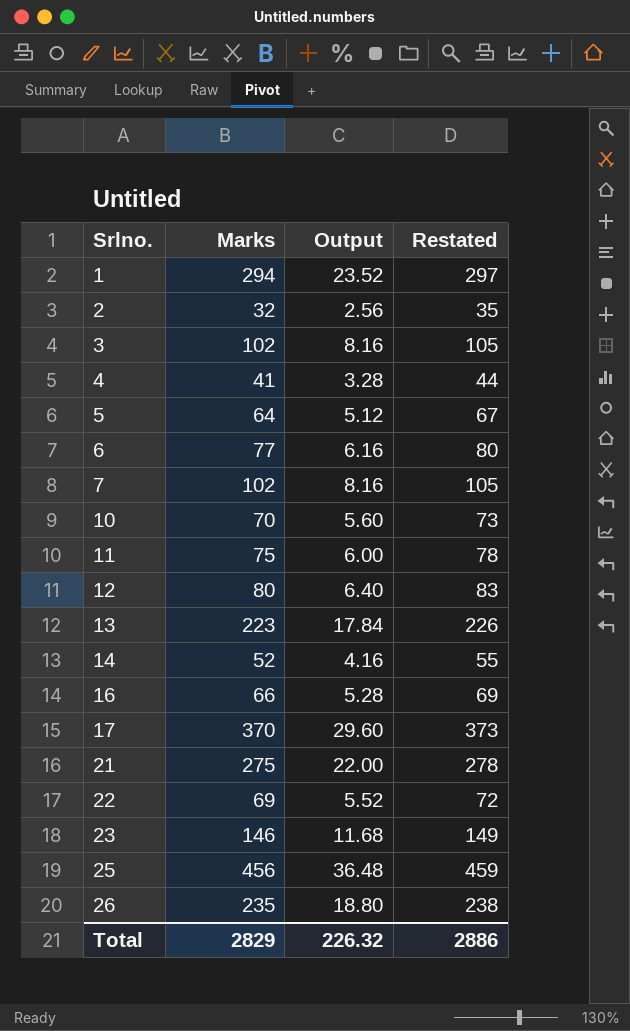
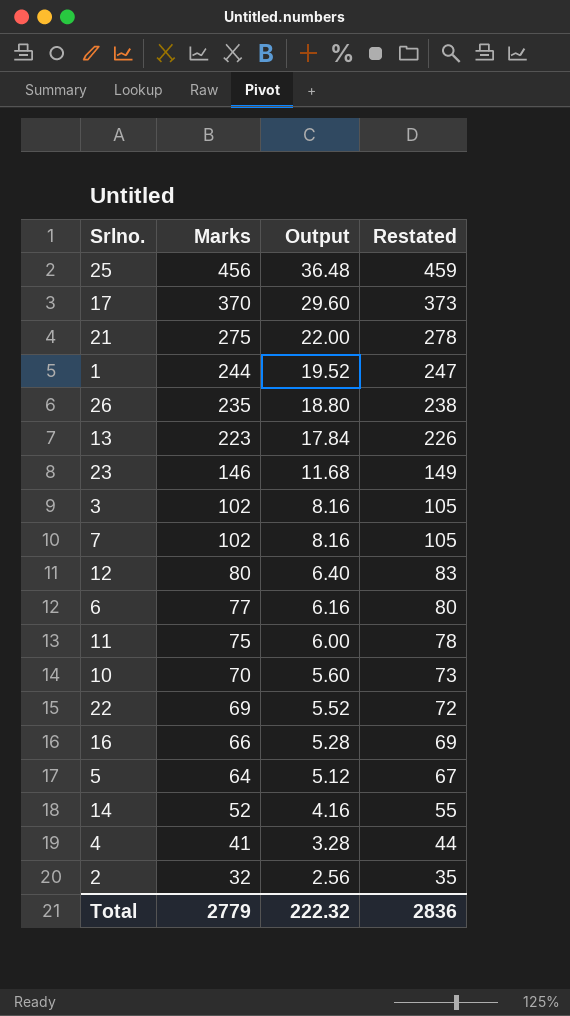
row order: Srlno. ascending -> Marks descending
1 | Marks: 294 -> 244
1 | Output: 23.52 -> 19.52
1 | Restated: 297 -> 247
Total | Marks: 2829 -> 2779
Total | Output: 226.32 -> 222.32
Total | Restated: 2886 -> 2836

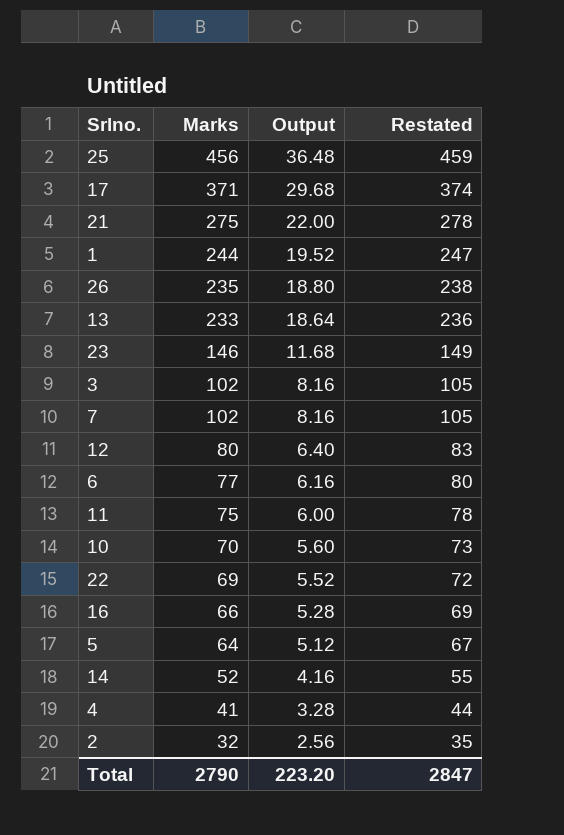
17 | Marks: 370 -> 371
17 | Output: 29.60 -> 29.68
17 | Restated: 373 -> 374
13 | Marks: 223 -> 233
13 | Output: 17.84 -> 18.64
13 | Restated: 226 -> 236
Total | Marks: 2779 -> 2790
Total | Output: 222.32 -> 223.20
Total | Restated: 2836 -> 2847

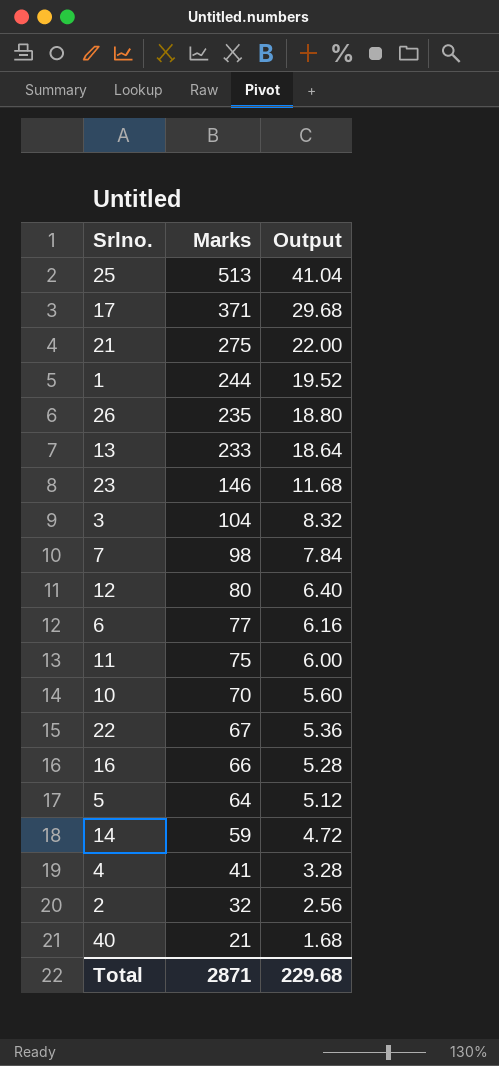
column Restated | formula: [Marks] + 3 -> none
25 | Marks: 456 -> 513
25 | Output: 36.48 -> 41.04
3 | Marks: 102 -> 104
3 | Output: 8.16 -> 8.32
7 | Marks: 102 -> 98
7 | Output: 8.16 -> 7.84
22 | Marks: 69 -> 67
22 | Output: 5.52 -> 5.36
14 | Marks: 52 -> 59
14 | Output: 4.16 -> 4.72
row 40: none -> 21 | 1.68
Total | Marks: 2790 -> 2871
Total | Output: 223.20 -> 229.68

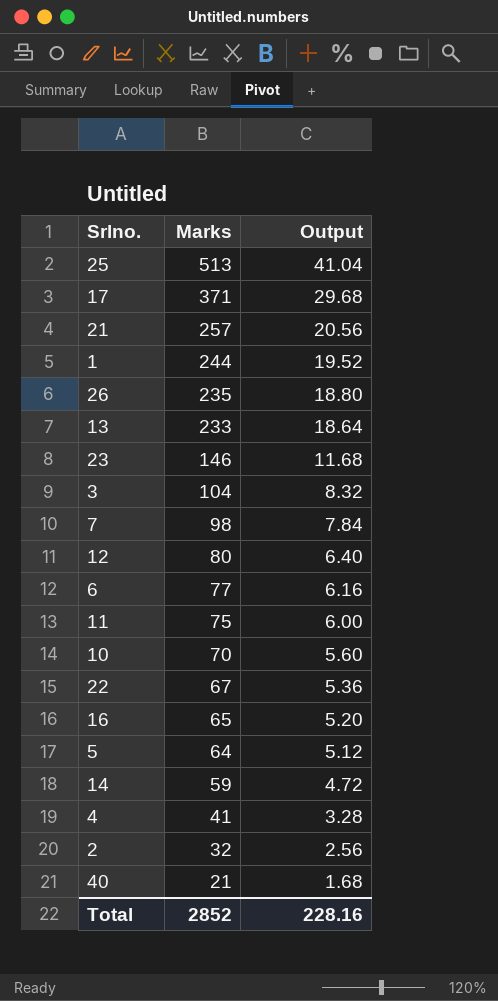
21 | Marks: 275 -> 257
21 | Output: 22.00 -> 20.56
16 | Marks: 66 -> 65
16 | Output: 5.28 -> 5.20
Total | Marks: 2871 -> 2852
Total | Output: 229.68 -> 228.16

